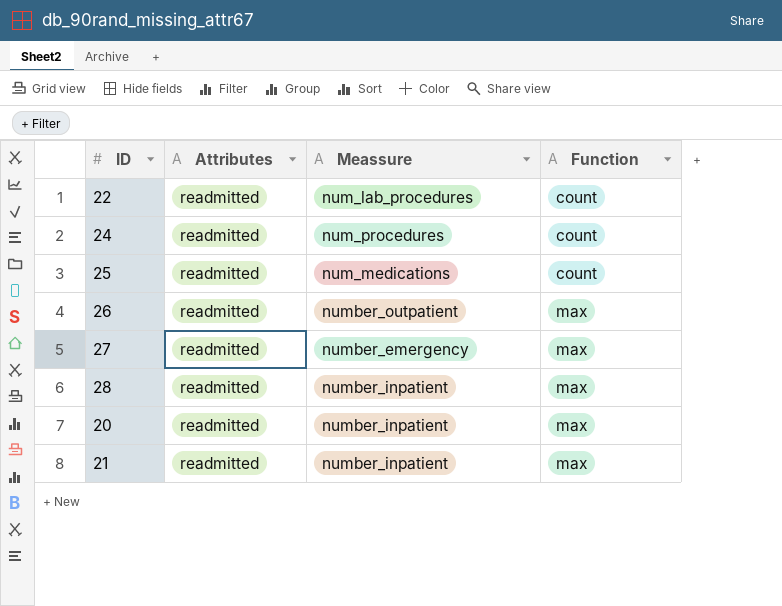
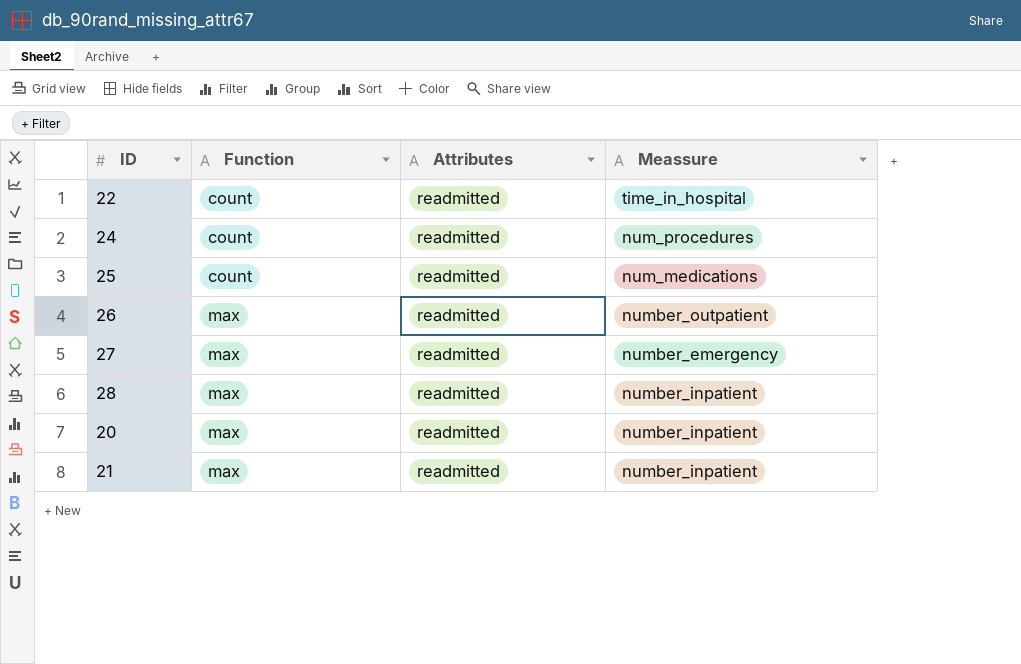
column Function | position: 4 -> 2
22 | Meassure: num_lab_procedures -> time_in_hospital

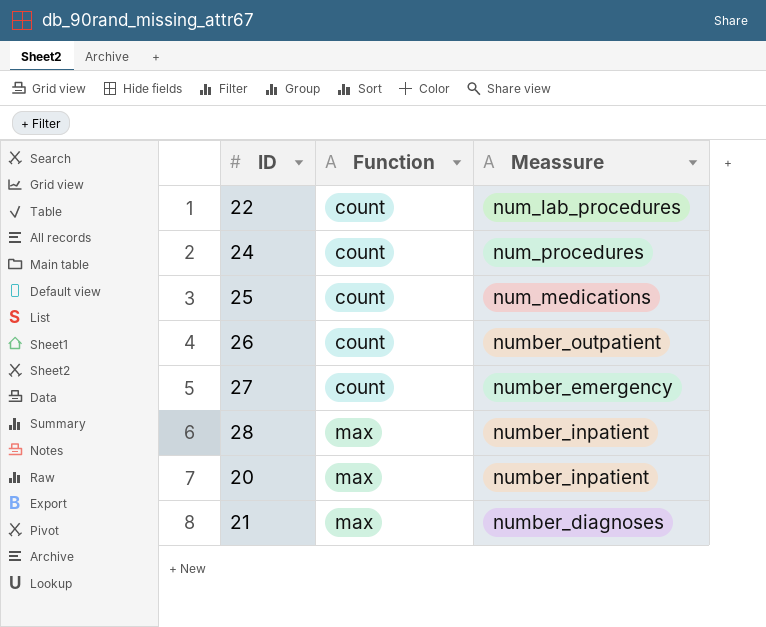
column Attributes | position: 3 -> none
22 | Meassure: time_in_hospital -> num_lab_procedures
26 | Function: max -> count
27 | Function: max -> count
21 | Meassure: number_inpatient -> number_diagnoses

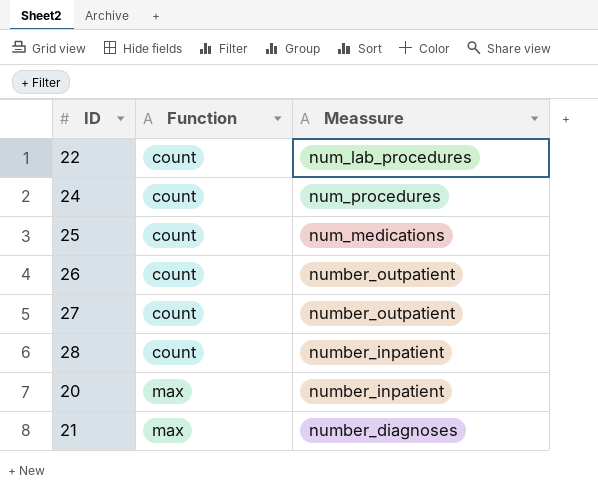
27 | Meassure: number_emergency -> number_outpatient
28 | Function: max -> count

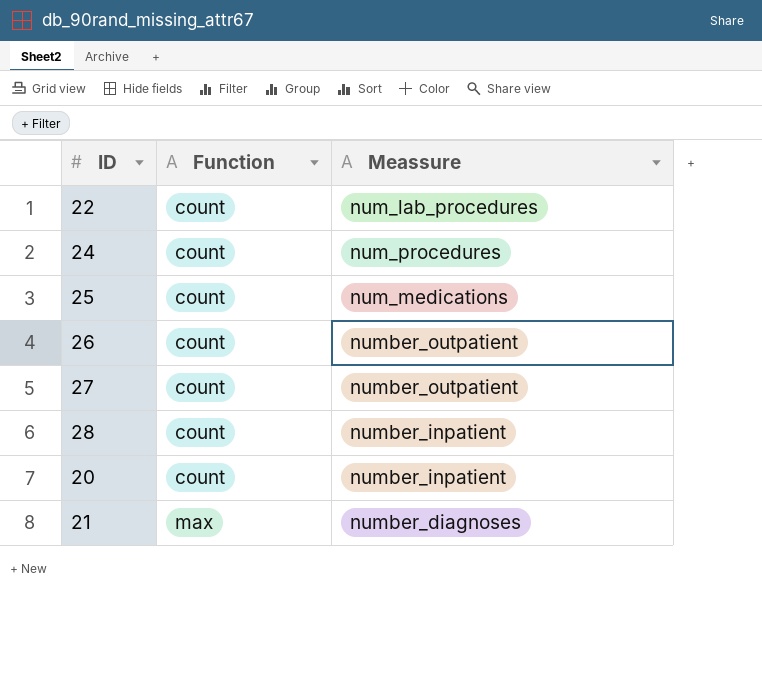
20 | Function: max -> count

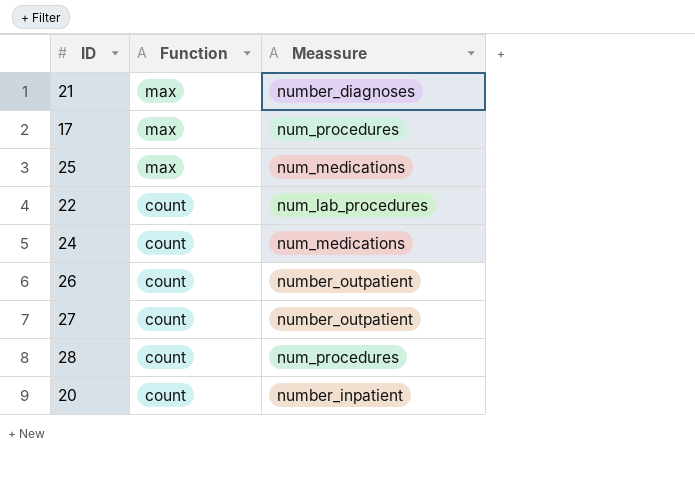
row order: Function ascending -> Function descending
row 17: none -> max | num_procedures
25 | Function: count -> max
24 | Meassure: num_procedures -> num_medications
28 | Meassure: number_inpatient -> num_procedures

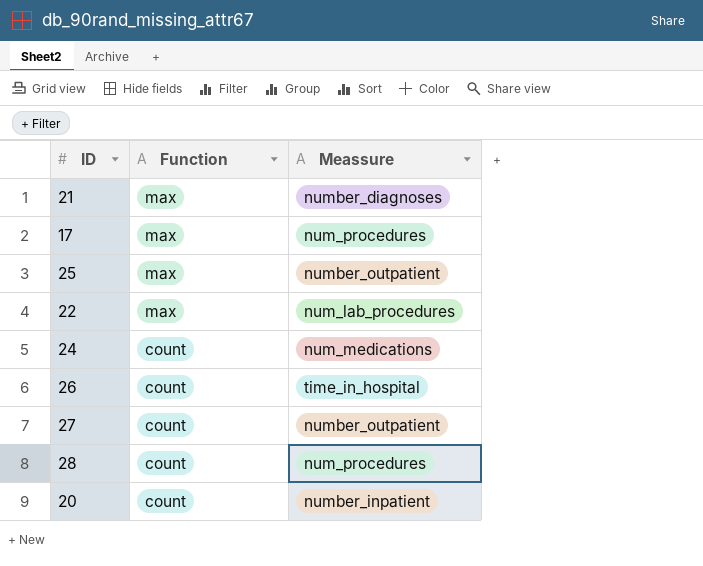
25 | Meassure: num_medications -> number_outpatient
22 | Function: count -> max
26 | Meassure: number_outpatient -> time_in_hospital

